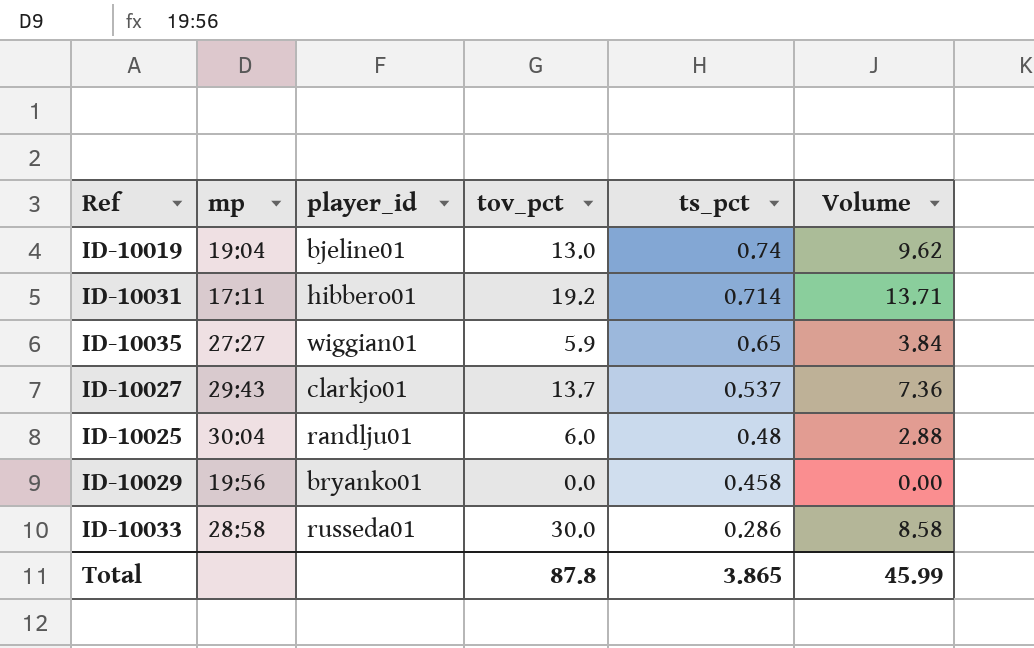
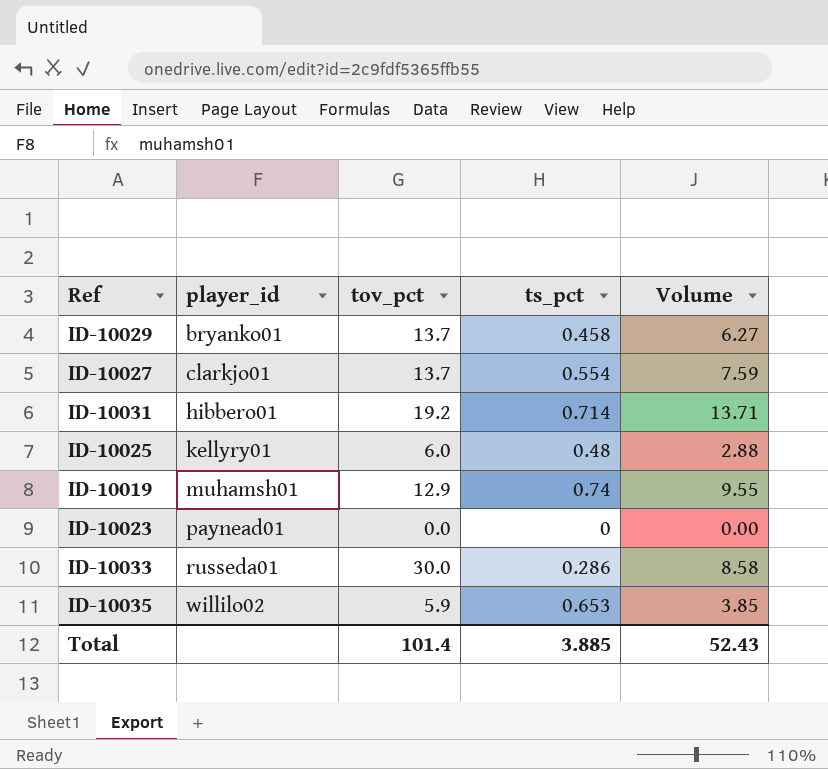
row order: ts_pct descending -> player_id ascending
column mp | position: 2 -> none
ID-10029 | tov_pct: 0.0 -> 13.7
ID-10029 | Volume: 0.00 -> 6.27
ID-10027 | ts_pct: 0.537 -> 0.554
ID-10027 | Volume: 7.36 -> 7.59
ID-10025 | player_id: randlju01 -> kellyry01
ID-10019 | player_id: bjeline01 -> muhamsh01
ID-10019 | tov_pct: 13.0 -> 12.9
ID-10019 | Volume: 9.62 -> 9.55
row ID-10023: none -> paynead01 | 0.0 | 0 | 0.00
ID-10035 | player_id: wiggian01 -> willilo02
ID-10035 | ts_pct: 0.65 -> 0.653
ID-10035 | Volume: 3.84 -> 3.85
Total | tov_pct: 87.8 -> 101.4
Total | ts_pct: 3.865 -> 3.885
Total | Volume: 45.99 -> 52.43

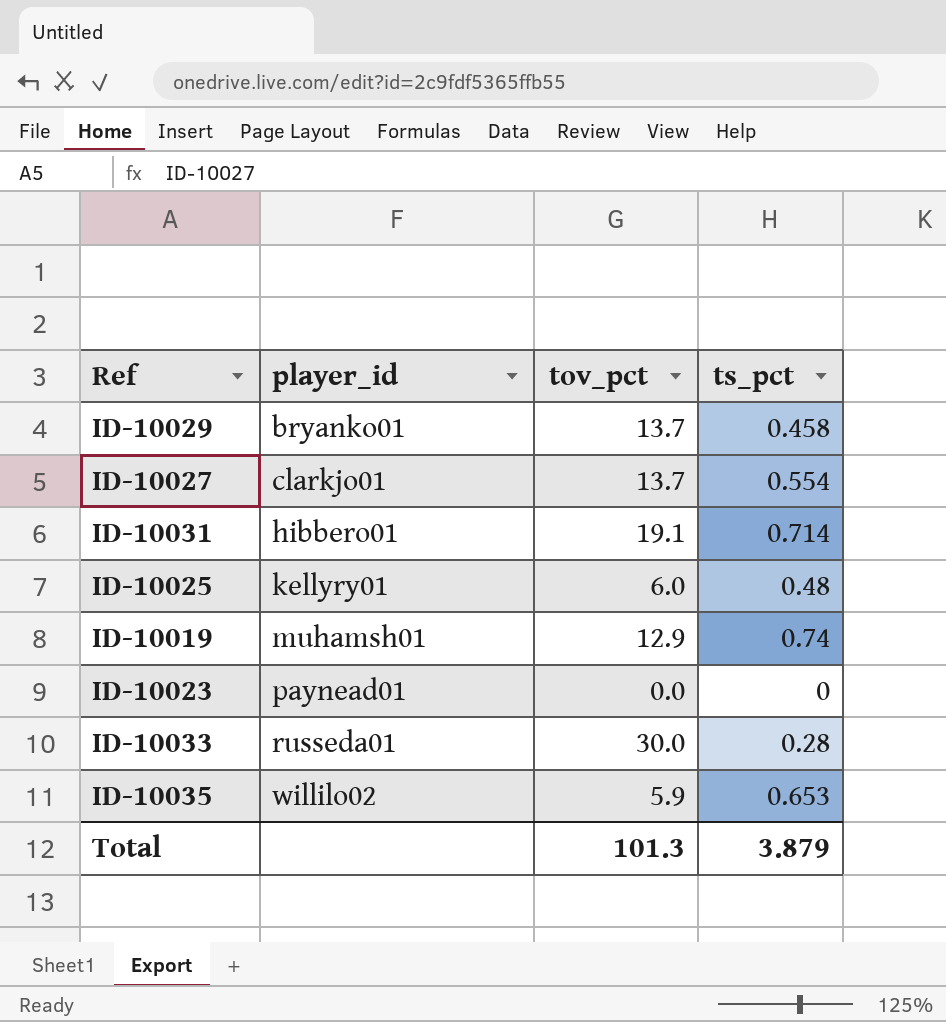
column Volume | formula: [tov_pct] * [ts_pct] -> none
ID-10031 | tov_pct: 19.2 -> 19.1
ID-10033 | ts_pct: 0.286 -> 0.28
Total | tov_pct: 101.4 -> 101.3
Total | ts_pct: 3.885 -> 3.879

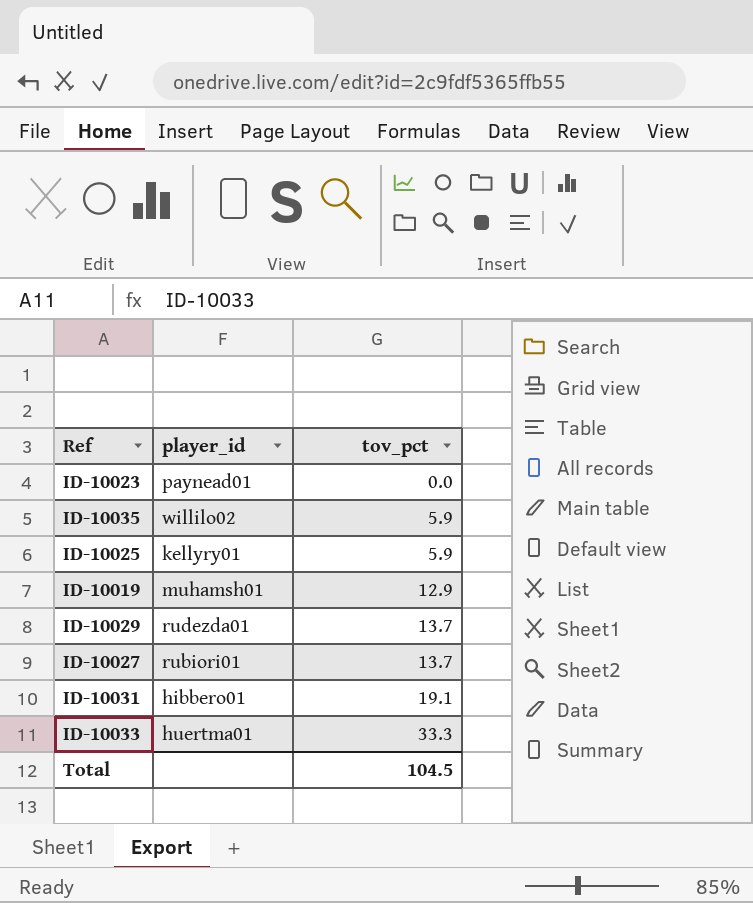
row order: player_id ascending -> tov_pct ascending
column ts_pct | position: 4 -> none
ID-10025 | tov_pct: 6.0 -> 5.9
ID-10029 | player_id: bryanko01 -> rudezda01
ID-10027 | player_id: clarkjo01 -> rubiori01
ID-10033 | player_id: russeda01 -> huertma01
ID-10033 | tov_pct: 30.0 -> 33.3
Total | tov_pct: 101.3 -> 104.5

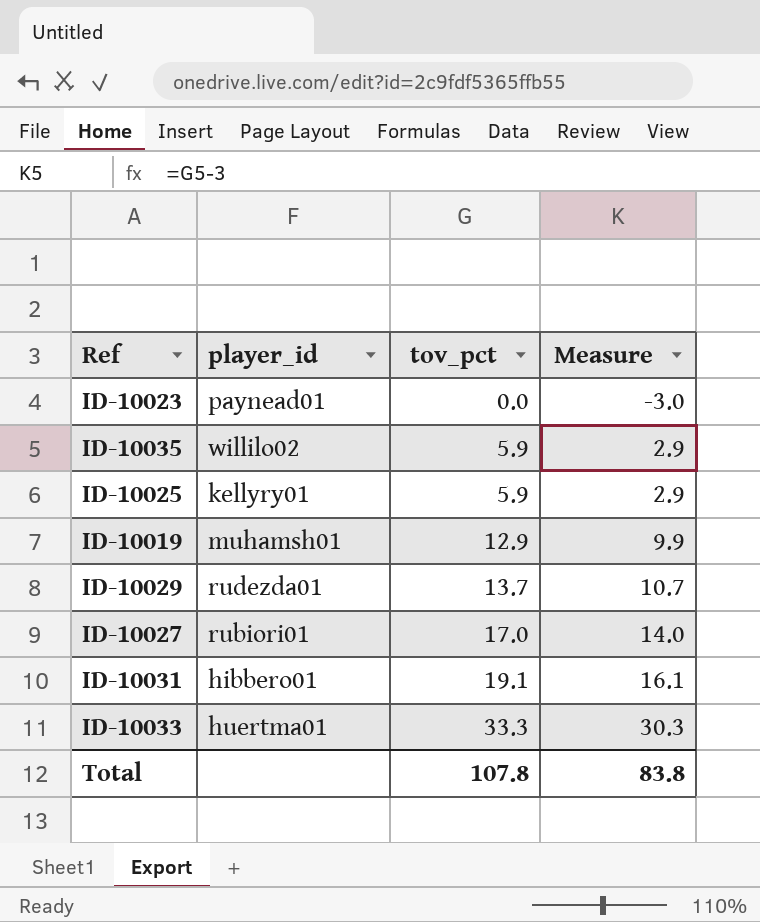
column Measure | formula: none -> [tov_pct] - 3
ID-10027 | tov_pct: 13.7 -> 17.0
Total | tov_pct: 104.5 -> 107.8

